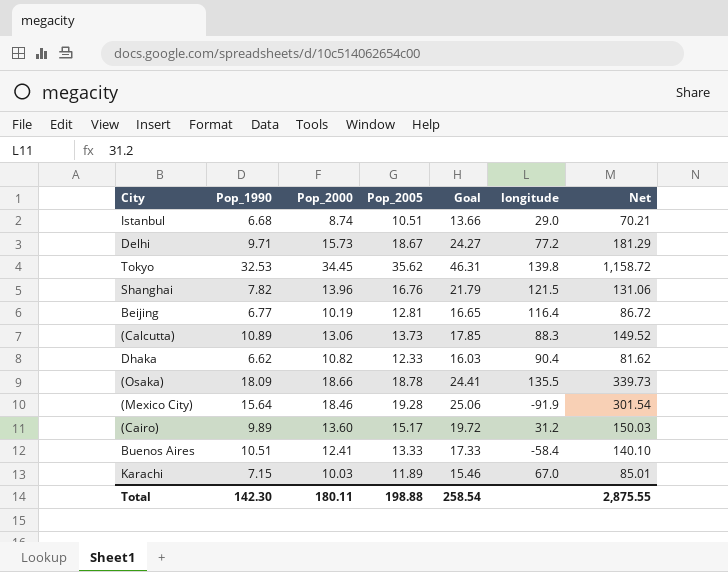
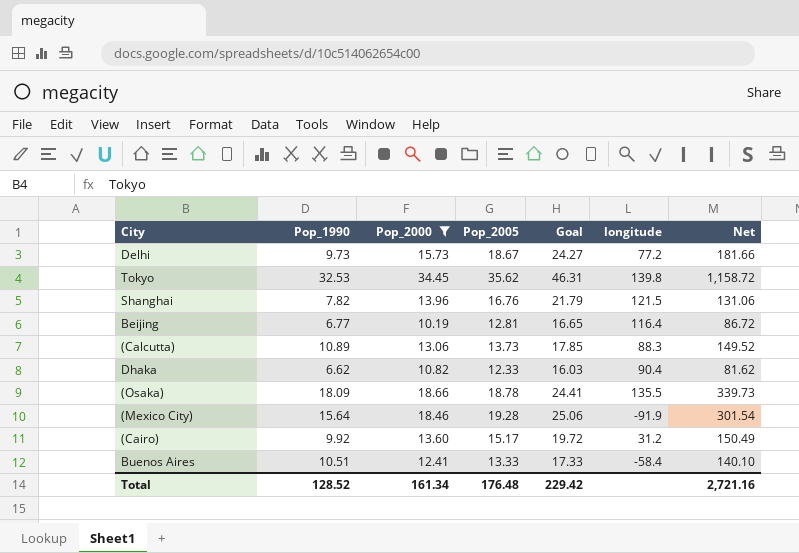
filter: none -> Pop_2000 >= 10.19
Delhi | Pop_1990: 9.71 -> 9.73
Delhi | Net: 181.29 -> 181.66
(Cairo) | Pop_1990: 9.89 -> 9.92
(Cairo) | Net: 150.03 -> 150.49
Total | Pop_1990: 142.30 -> 128.52
Total | Pop_2000: 180.11 -> 161.34
Total | Pop_2005: 198.88 -> 176.48
Total | Goal: 258.54 -> 229.42
Total | Net: 2,875.55 -> 2,721.16

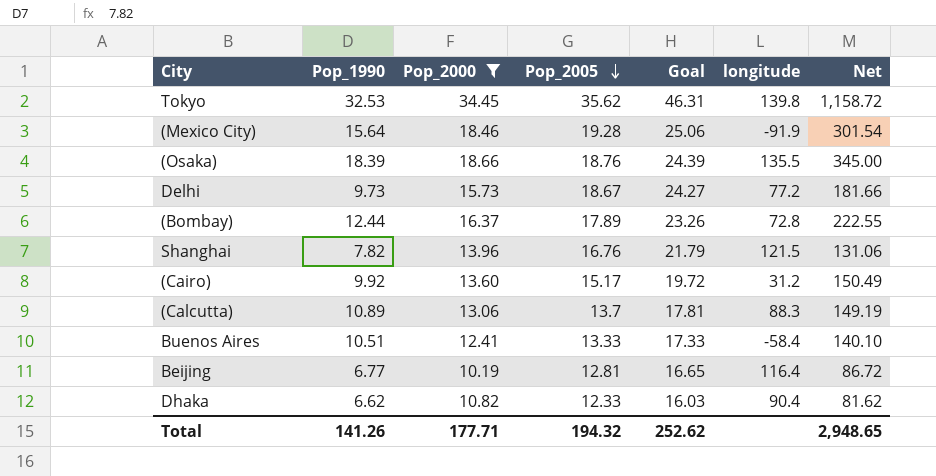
row order: none -> Pop_2005 descending
(Osaka) | Pop_1990: 18.09 -> 18.39
(Osaka) | Pop_2005: 18.78 -> 18.76
(Osaka) | Goal: 24.41 -> 24.39
(Osaka) | Net: 339.73 -> 345.00
row (Bombay): none -> 12.44 | 16.37 | 17.89 | 23.26 | 72.8 | 222.55
(Calcutta) | Pop_2005: 13.73 -> 13.7
(Calcutta) | Goal: 17.85 -> 17.81
(Calcutta) | Net: 149.52 -> 149.19
Total | Pop_1990: 128.52 -> 141.26
Total | Pop_2000: 161.34 -> 177.71
Total | Pop_2005: 176.48 -> 194.32
Total | Goal: 229.42 -> 252.62
Total | Net: 2,721.16 -> 2,948.65

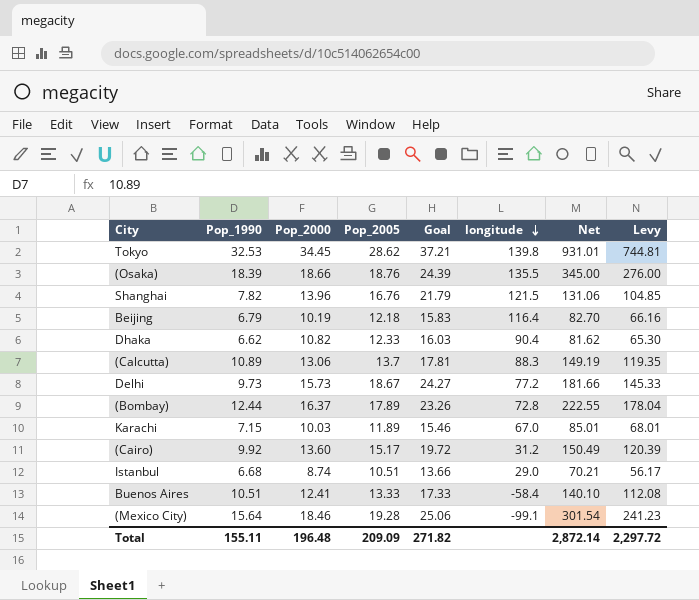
filter: Pop_2000 >= 10.19 -> none
row order: Pop_2005 descending -> longitude descending
column Levy | formula: none -> [Net] * 0.8
Tokyo | Pop_2005: 35.62 -> 28.62
Tokyo | Goal: 46.31 -> 37.21
Tokyo | Net: 1,158.72 -> 931.01
Beijing | Pop_1990: 6.77 -> 6.79
Beijing | Pop_2005: 12.81 -> 12.18
Beijing | Goal: 16.65 -> 15.83
Beijing | Net: 86.72 -> 82.70
(Mexico City) | longitude: -91.9 -> -99.1
Total | Pop_1990: 141.26 -> 155.11
Total | Pop_2000: 177.71 -> 196.48
Total | Pop_2005: 194.32 -> 209.09
Total | Goal: 252.62 -> 271.82
Total | Net: 2,948.65 -> 2,872.14

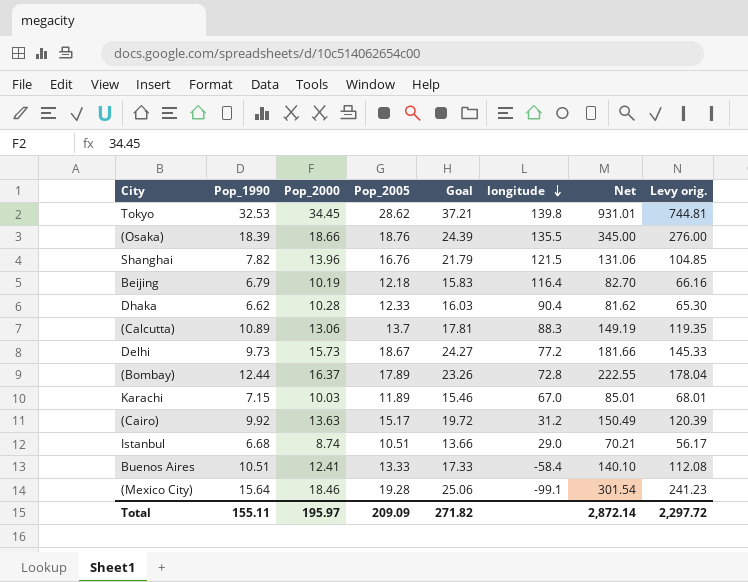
column name: Levy -> Levy orig.
Dhaka | Pop_2000: 10.82 -> 10.28
(Cairo) | Pop_2000: 13.60 -> 13.63
Total | Pop_2000: 196.48 -> 195.97

